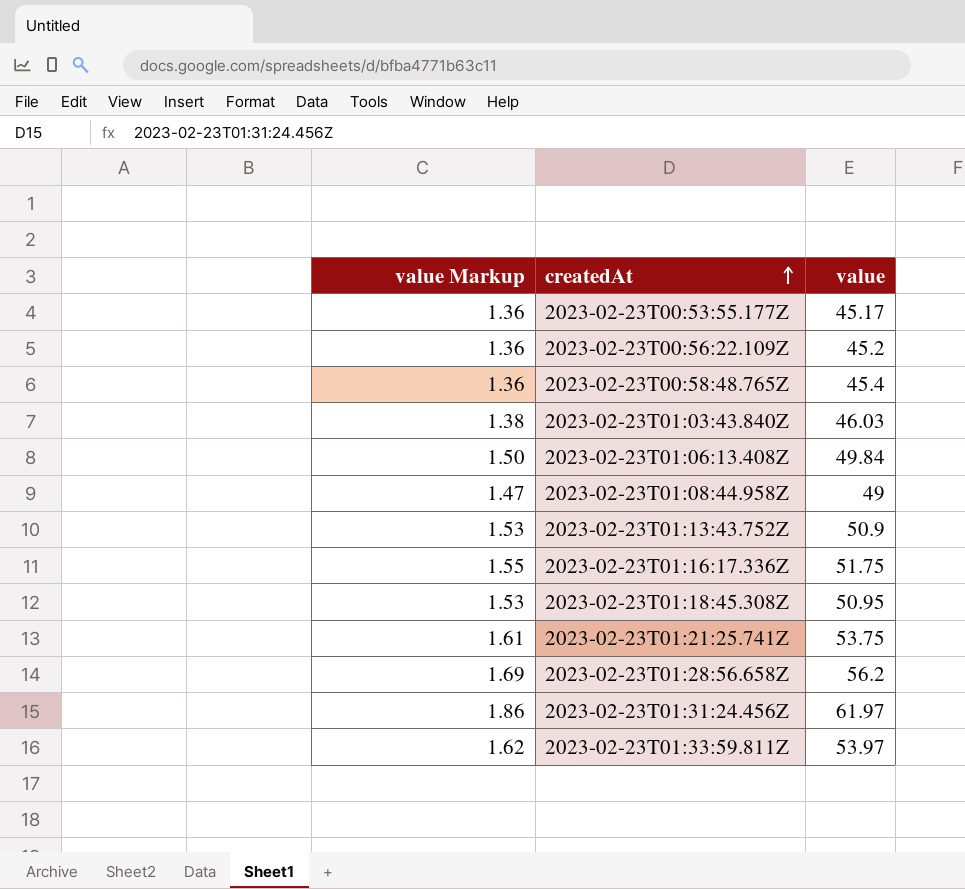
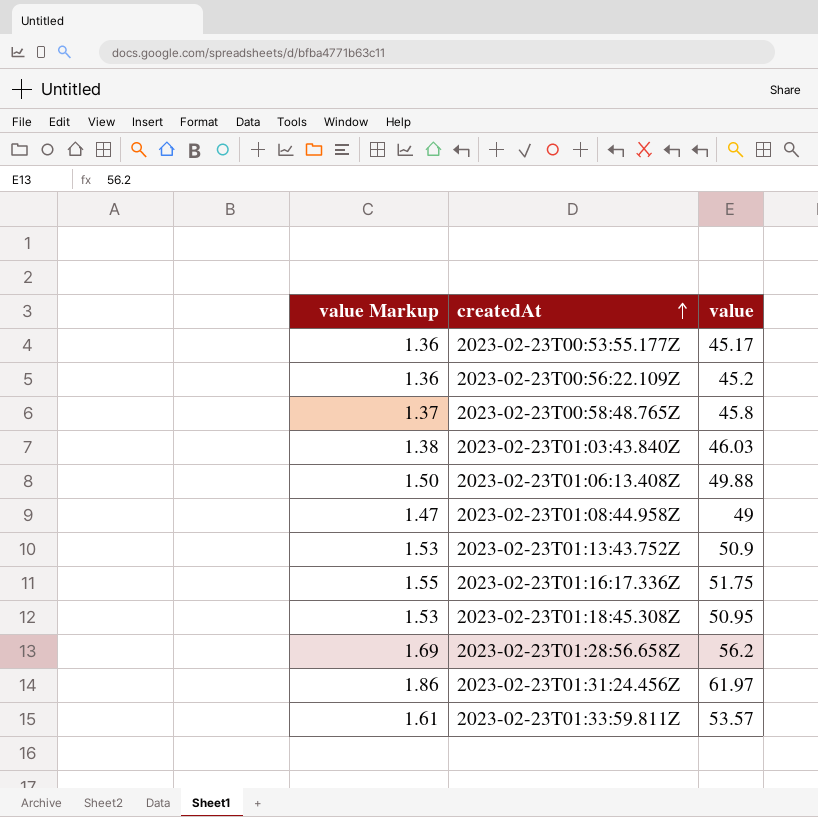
row 2023-02-23T01:21:25.741Z: 1.61 | 53.75 -> none
2023-02-23T00:58:48.765Z | value Markup: 1.36 -> 1.37
2023-02-23T00:58:48.765Z | value: 45.4 -> 45.8
2023-02-23T01:06:13.408Z | value: 49.84 -> 49.88
2023-02-23T01:33:59.811Z | value Markup: 1.62 -> 1.61
2023-02-23T01:33:59.811Z | value: 53.97 -> 53.57

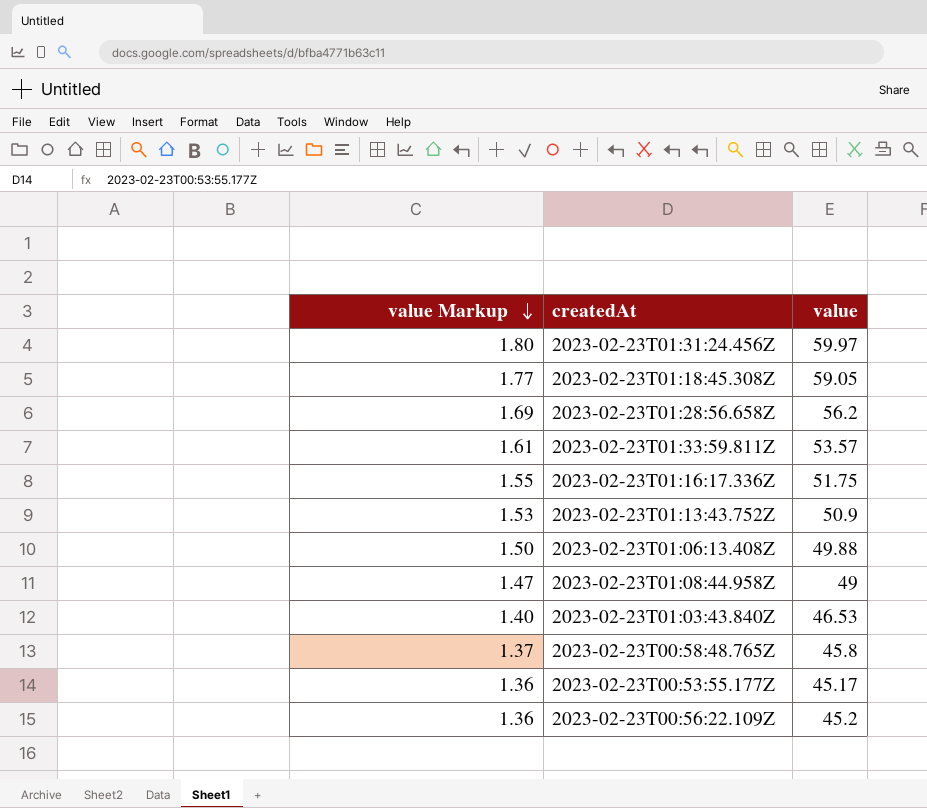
row order: createdAt ascending -> value Markup descending
2023-02-23T01:31:24.456Z | value Markup: 1.86 -> 1.80
2023-02-23T01:31:24.456Z | value: 61.97 -> 59.97
2023-02-23T01:18:45.308Z | value Markup: 1.53 -> 1.77
2023-02-23T01:18:45.308Z | value: 50.95 -> 59.05
2023-02-23T01:03:43.840Z | value Markup: 1.38 -> 1.40
2023-02-23T01:03:43.840Z | value: 46.03 -> 46.53

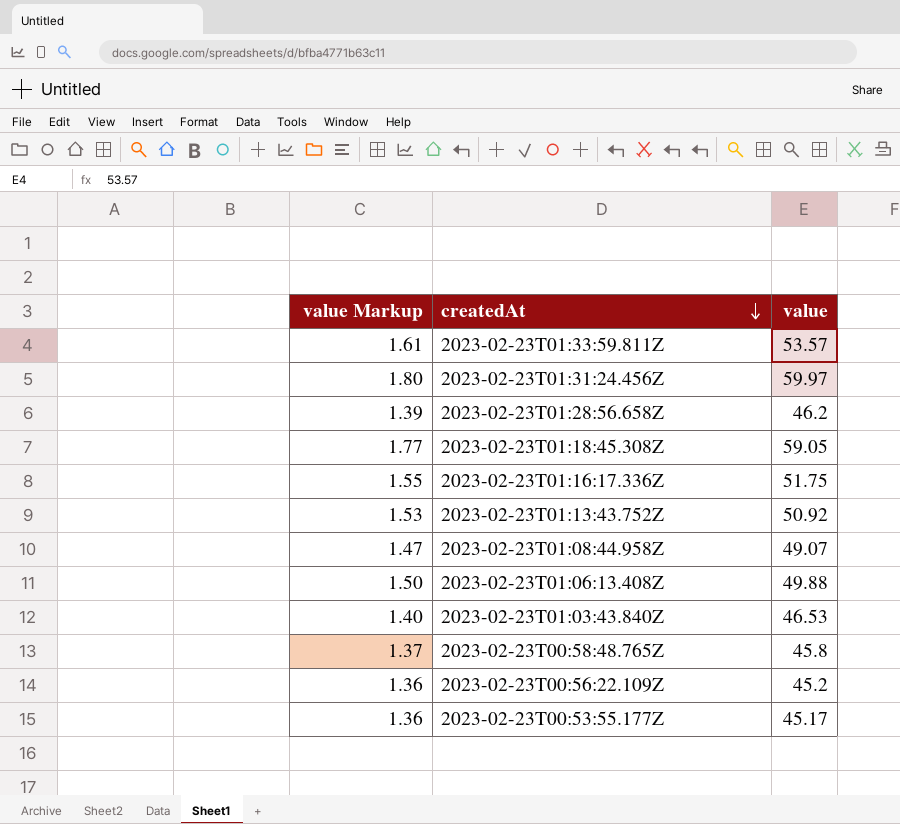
row order: value Markup descending -> createdAt descending
2023-02-23T01:28:56.658Z | value Markup: 1.69 -> 1.39
2023-02-23T01:28:56.658Z | value: 56.2 -> 46.2
2023-02-23T01:13:43.752Z | value: 50.9 -> 50.92
2023-02-23T01:08:44.958Z | value: 49 -> 49.07

